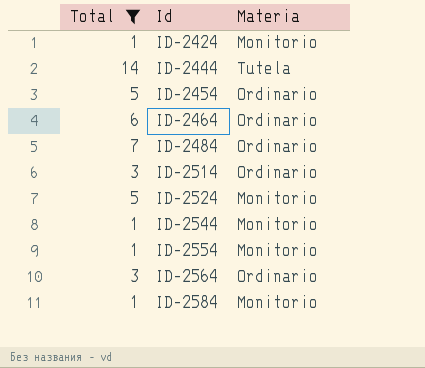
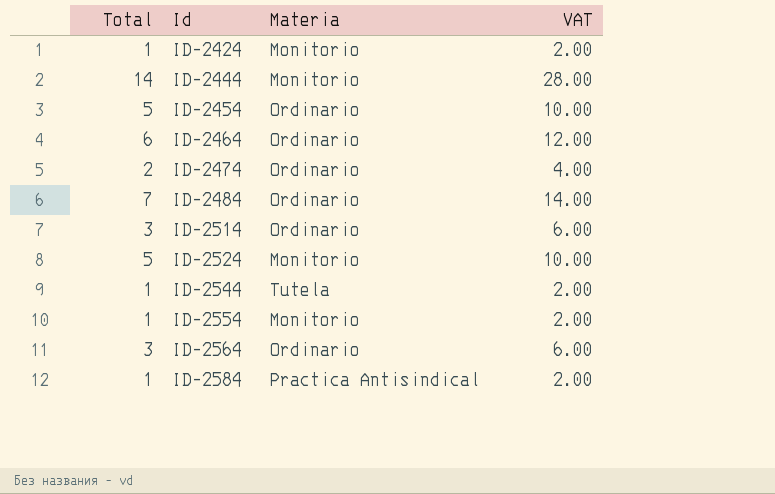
filter: Total != 2 -> none
column VAT | formula: none -> [Total] * 2
ID-2444 | Materia: Tutela -> Monitorio
ID-2544 | Materia: Monitorio -> Tutela
ID-2584 | Materia: Monitorio -> Practica Antisindical

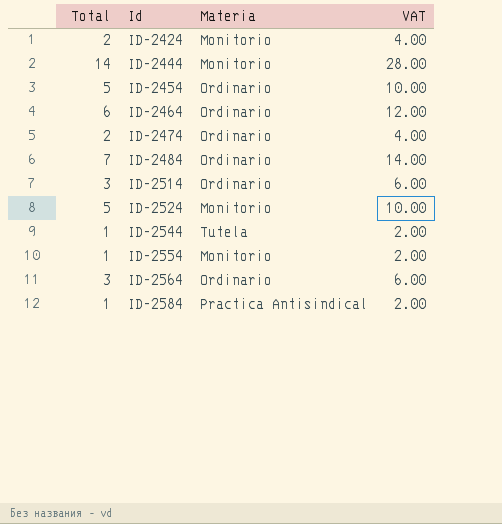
ID-2424 | Total: 1 -> 2
ID-2424 | VAT: 2.00 -> 4.00

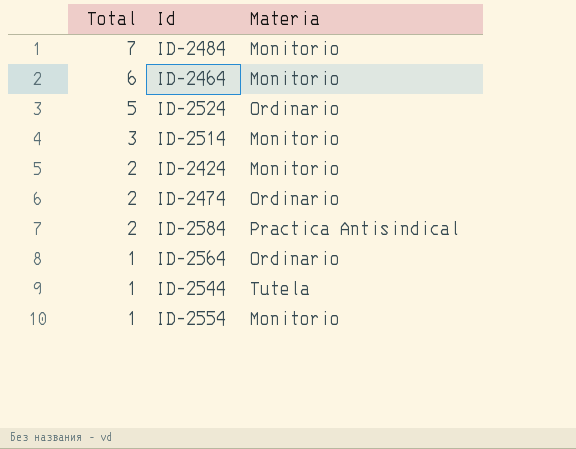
row order: Id ascending -> Total descending
column VAT | formula: [Total] * 2 -> none
row ID-2444: 14 | Monitorio | 28.00 -> none
row ID-2454: 5 | Ordinario | 10.00 -> none
ID-2484 | Materia: Ordinario -> Monitorio
ID-2464 | Materia: Ordinario -> Monitorio
ID-2524 | Materia: Monitorio -> Ordinario
ID-2514 | Materia: Ordinario -> Monitorio
ID-2584 | Total: 1 -> 2
ID-2564 | Total: 3 -> 1

